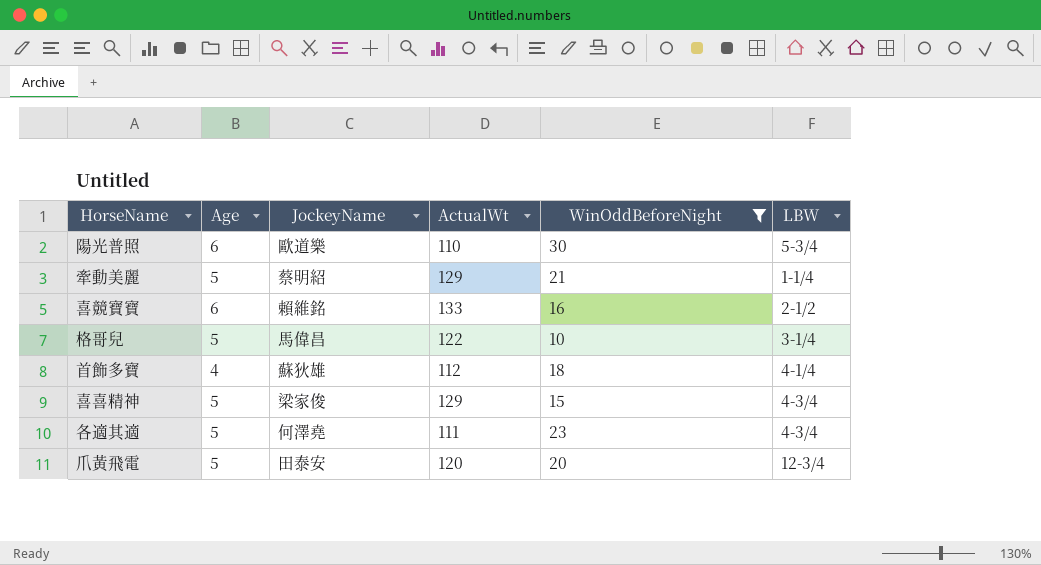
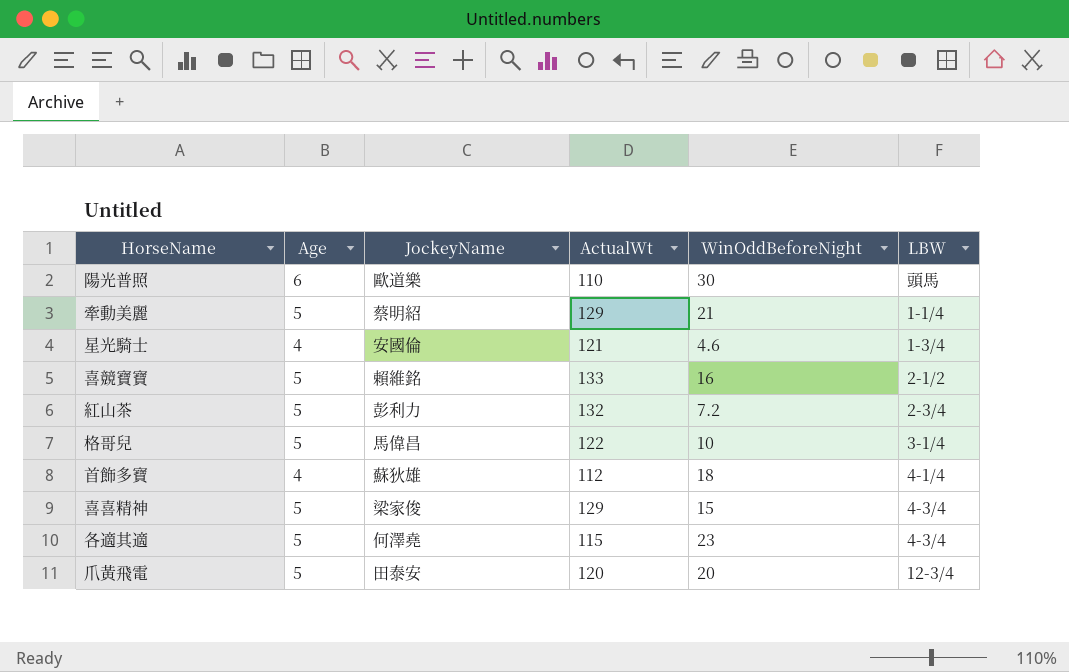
filter: WinOddBeforeNight >= 10 -> none
陽光普照 | LBW: 5-3/4 -> 頭馬
喜競寶寶 | Age: 6 -> 5
各適其適 | ActualWt: 111 -> 115

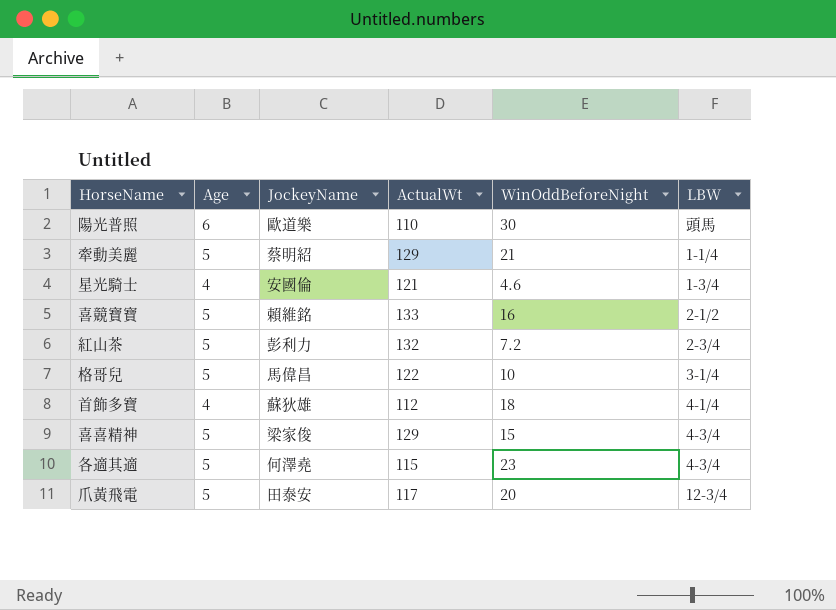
爪黃飛電 | ActualWt: 120 -> 117

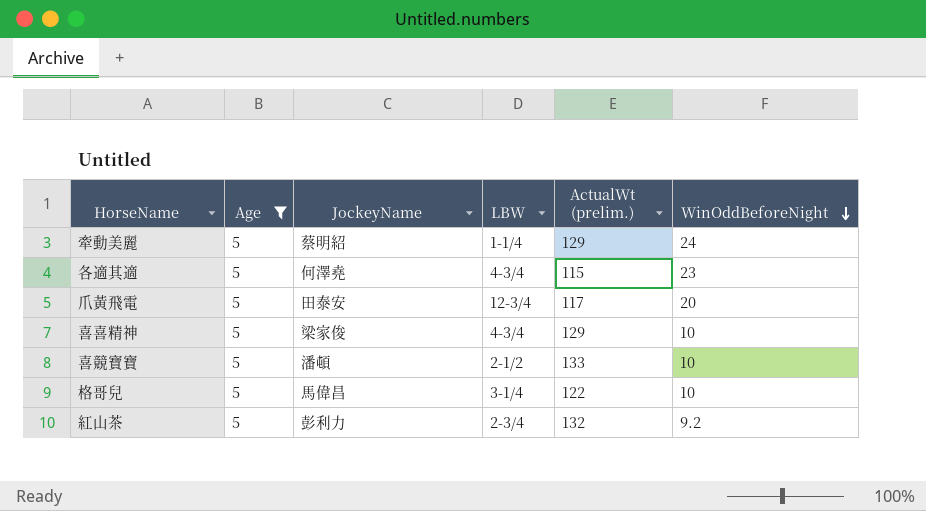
filter: none -> Age = 5
row order: none -> WinOddBeforeNight descending
column LBW | position: 6 -> 4
column name: ActualWt -> ActualWt (prelim.)
牽動美麗 | WinOddBeforeNight: 21 -> 24
喜喜精神 | WinOddBeforeNight: 15 -> 10
喜競寶寶 | JockeyName: 賴維銘 -> 潘頓
喜競寶寶 | WinOddBeforeNight: 16 -> 10
紅山茶 | WinOddBeforeNight: 7.2 -> 9.2

